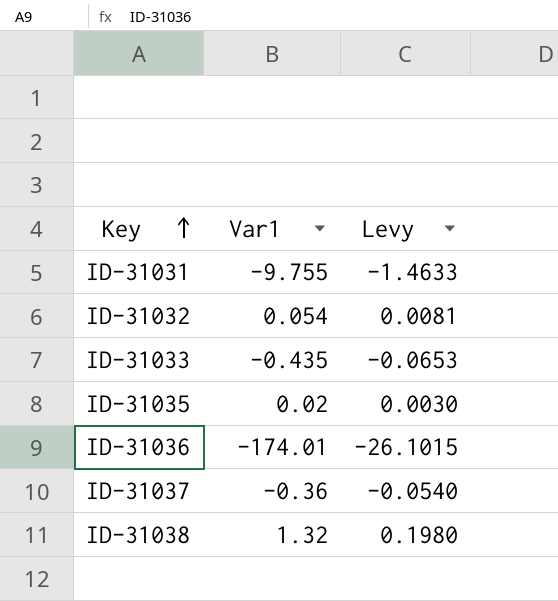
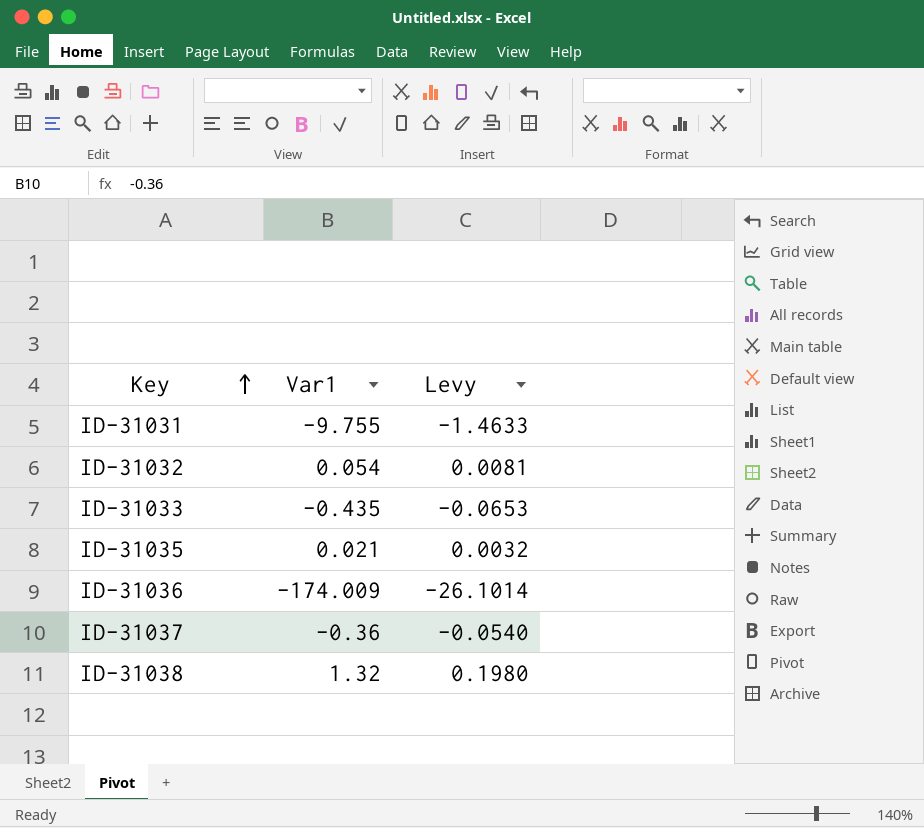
ID-31035 | Var1: 0.02 -> 0.021
ID-31035 | Levy: 0.0030 -> 0.0032
ID-31036 | Var1: -174.01 -> -174.009
ID-31036 | Levy: -26.1015 -> -26.1014

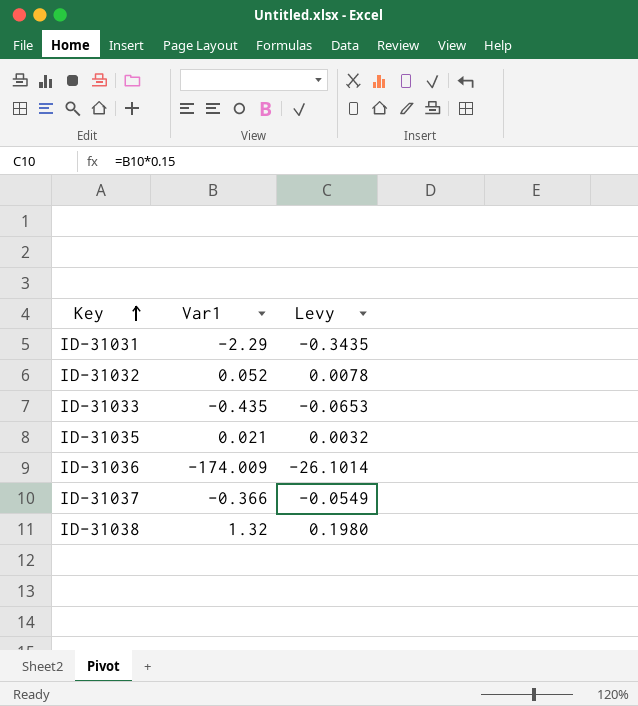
ID-31031 | Var1: -9.755 -> -2.29
ID-31031 | Levy: -1.4633 -> -0.3435
ID-31032 | Var1: 0.054 -> 0.052
ID-31032 | Levy: 0.0081 -> 0.0078
ID-31037 | Var1: -0.36 -> -0.366
ID-31037 | Levy: -0.0540 -> -0.0549

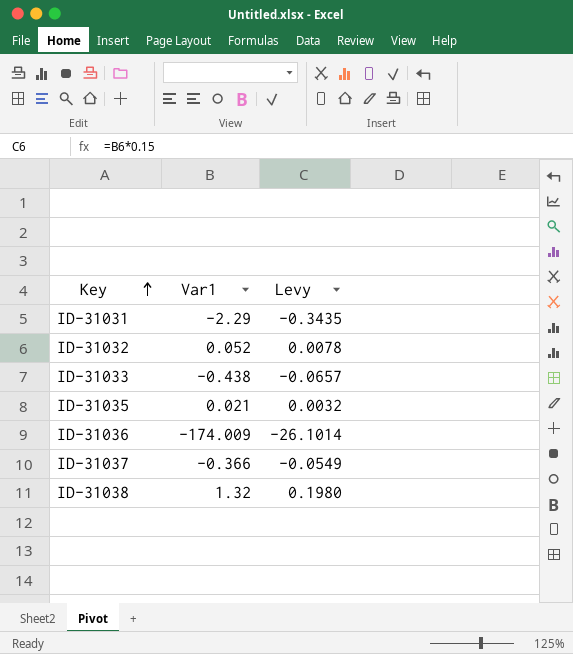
ID-31033 | Var1: -0.435 -> -0.438
ID-31033 | Levy: -0.0653 -> -0.0657

